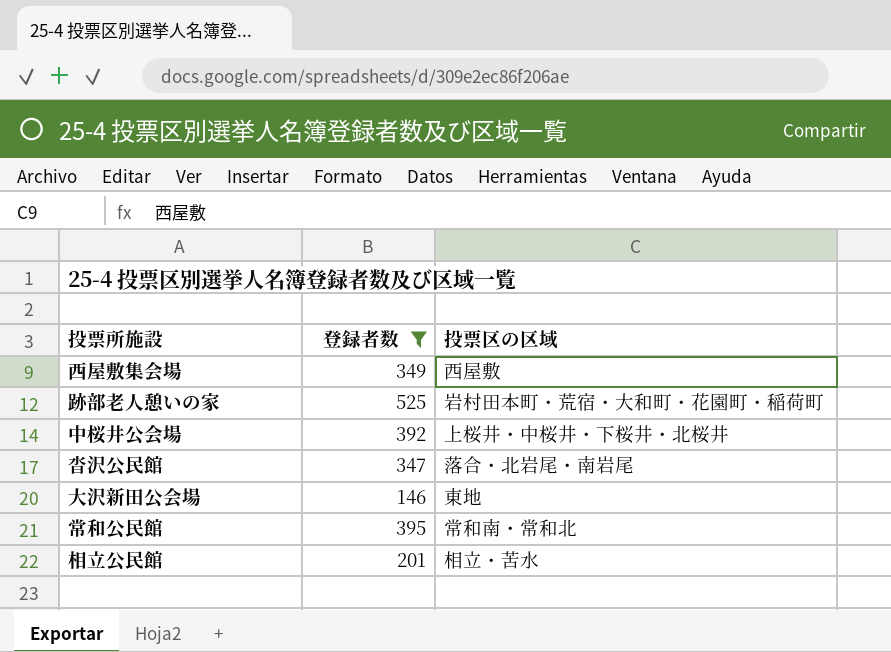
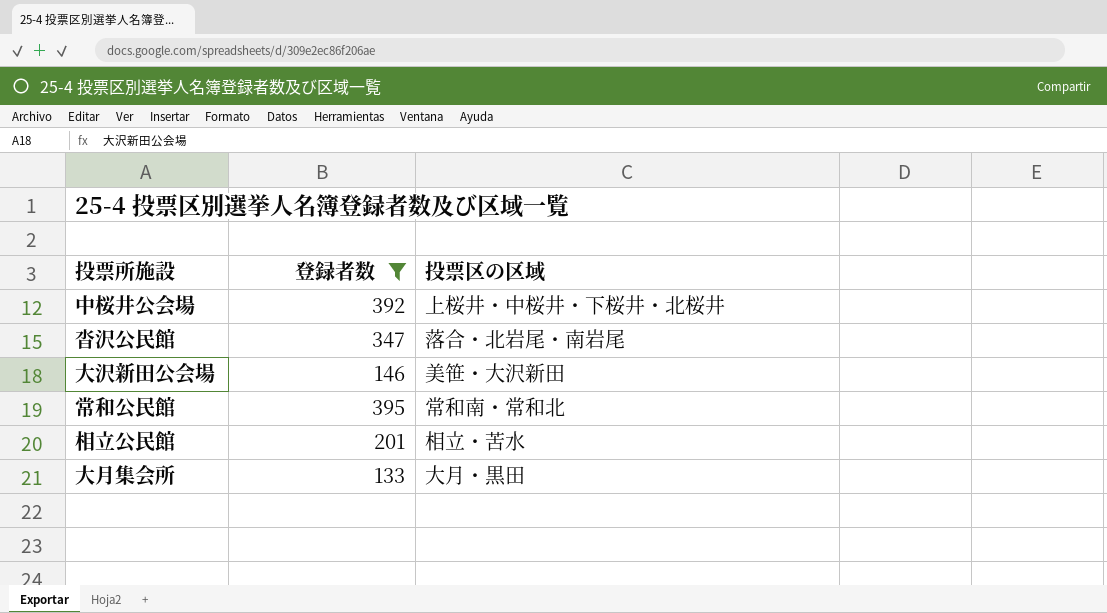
row 西屋敷集会場: 349 | 西屋敷 -> none
row 跡部老人憩いの家: 525 | 岩村田本町・荒宿・大和町・花園町・稲荷町 -> none
大沢新田公会場 | 投票区の区域: 東地 -> 美笹・大沢新田
row 大月集会所: none -> 133 | 大月・黒田

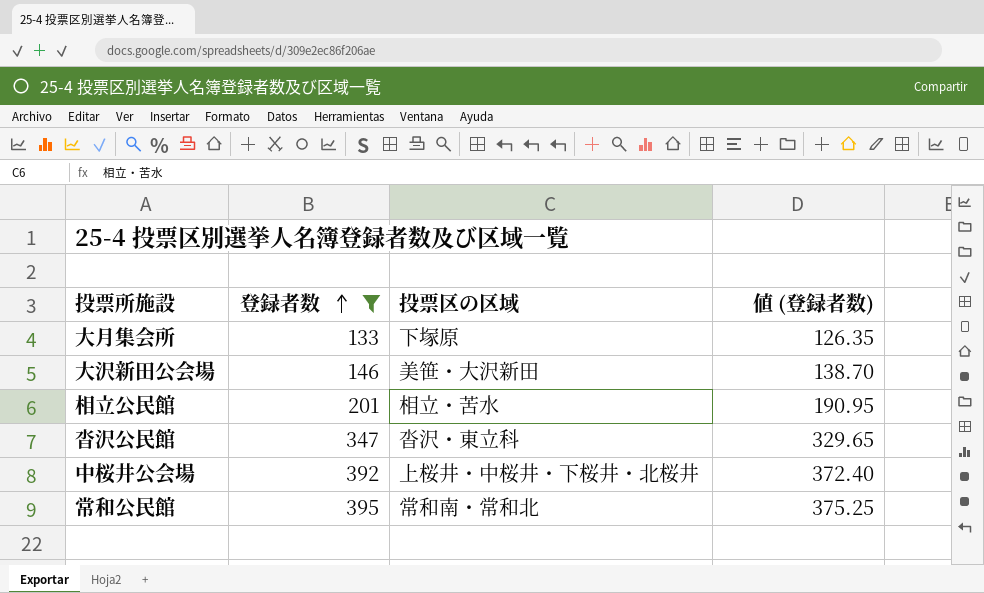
row order: none -> 登録者数 ascending
column 値 (登録者数) | formula: none -> [登録者数] * 0.95
大月集会所 | 投票区の区域: 大月・黒田 -> 下塚原
沓沢公民館 | 投票区の区域: 落合・北岩尾・南岩尾 -> 沓沢・東立科

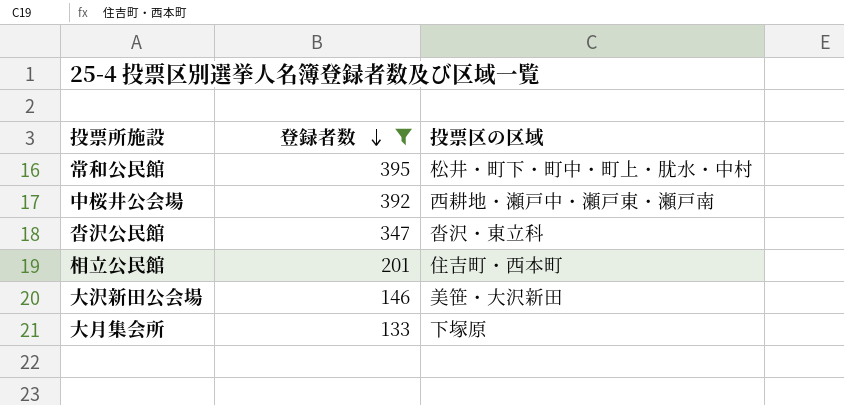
row order: 登録者数 ascending -> 登録者数 descending
column 値 (登録者数) | formula: [登録者数] * 0.95 -> none
常和公民館 | 投票区の区域: 常和南・常和北 -> 松井・町下・町中・町上・肬水・中村
中桜井公会場 | 投票区の区域: 上桜井・中桜井・下桜井・北桜井 -> 西耕地・瀬戸中・瀬戸東・瀬戸南
相立公民館 | 投票区の区域: 相立・苦水 -> 住吉町・西本町

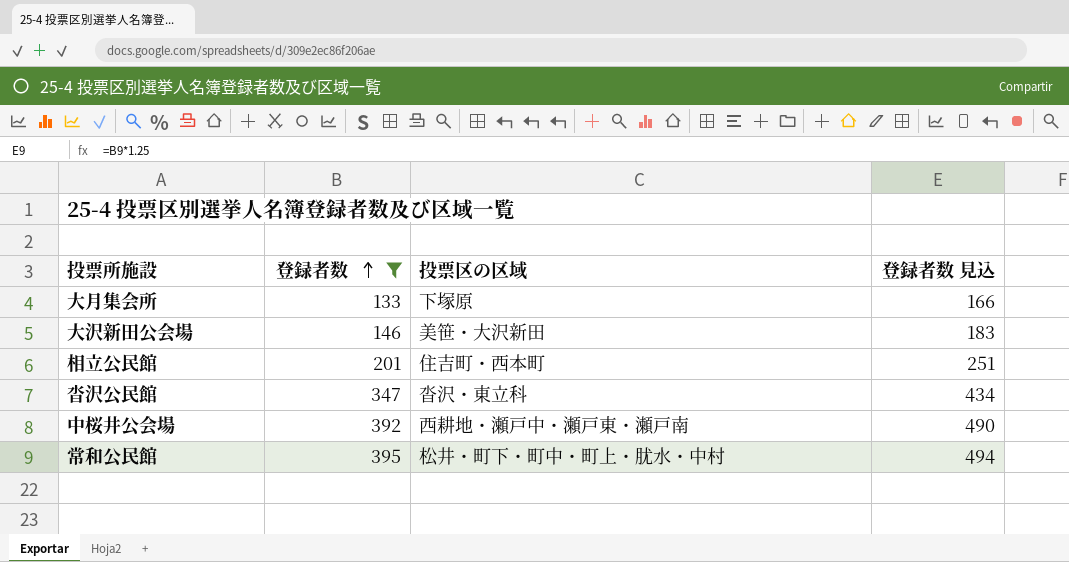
row order: 登録者数 descending -> 登録者数 ascending
column 登録者数 見込 | formula: none -> [登録者数] * 1.25

